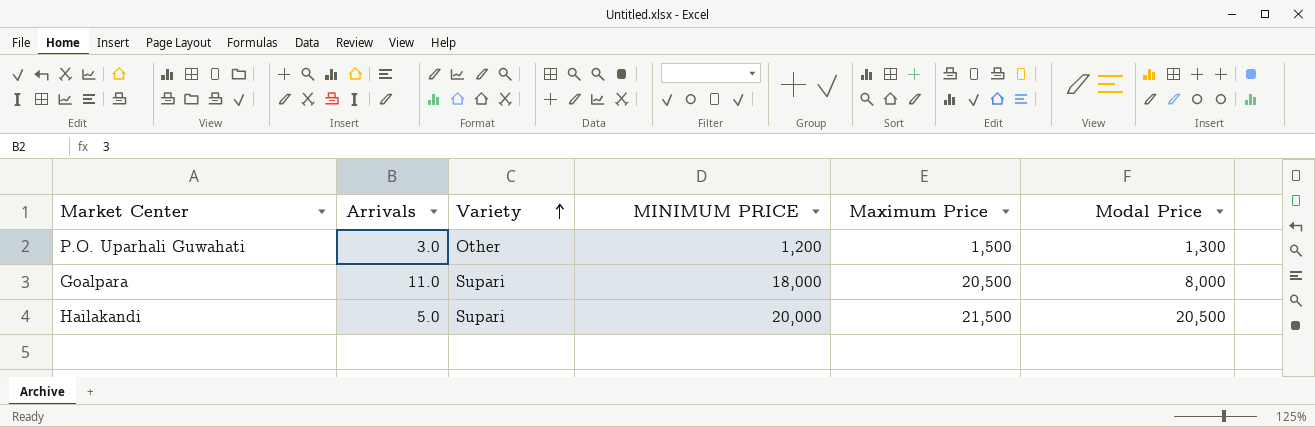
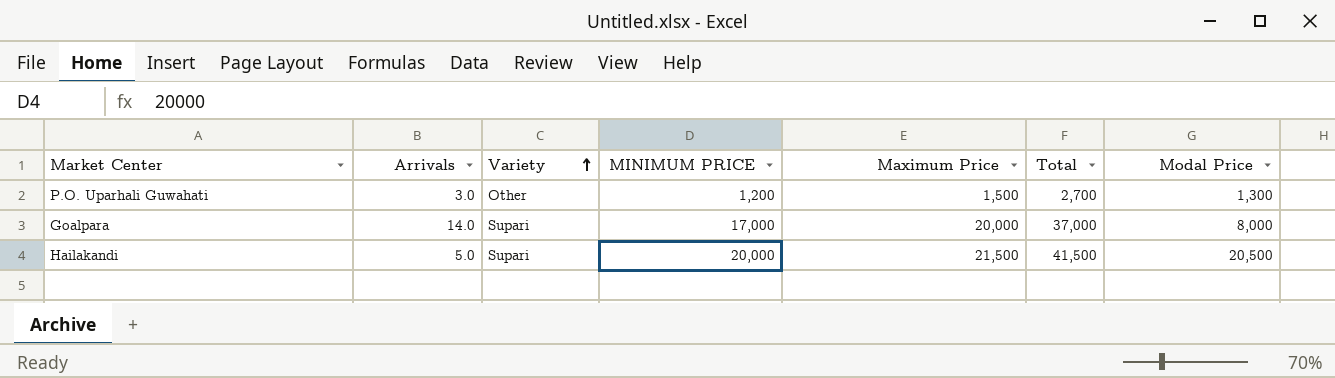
column Total | formula: none -> [MINIMUM PRICE] + [Maximum Price]
Goalpara | Arrivals: 11.0 -> 14.0
Goalpara | MINIMUM PRICE: 18,000 -> 17,000
Goalpara | Maximum Price: 20,500 -> 20,000

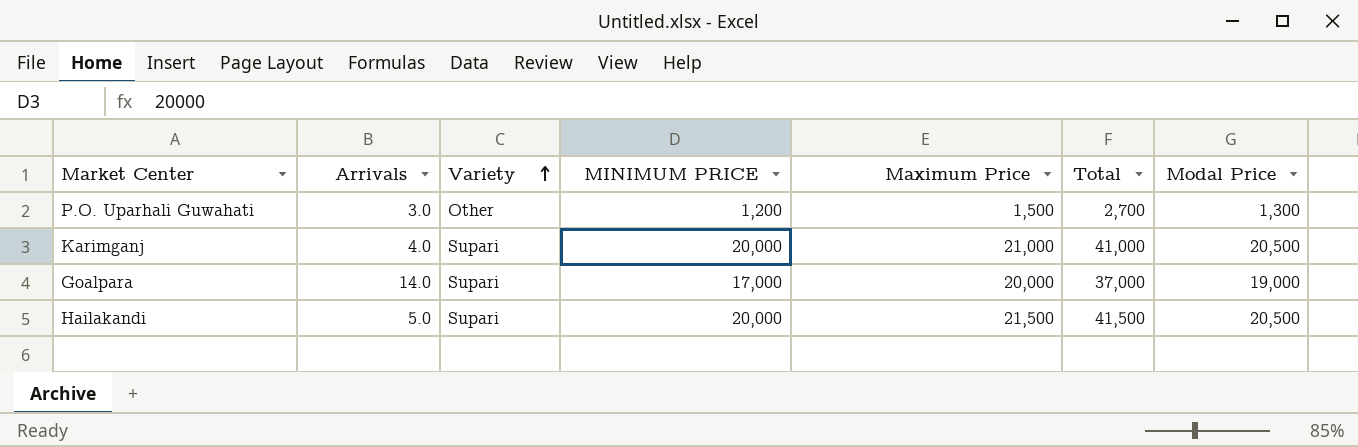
row Karimganj: none -> 4.0 | Supari | 20,000 | 21,000 | 41,000 | 20,500
Goalpara | Modal Price: 8,000 -> 19,000

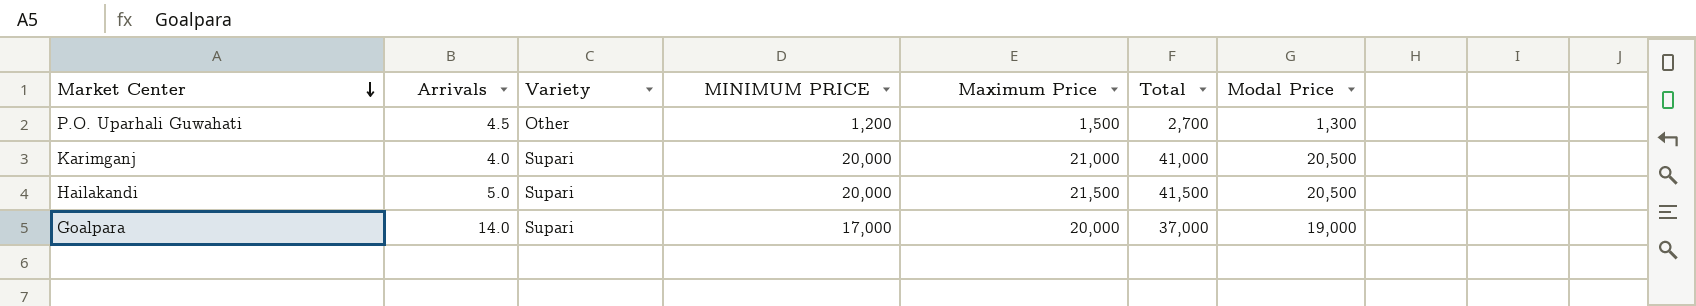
row order: Variety ascending -> Market Center descending
P.O. Uparhali Guwahati | Arrivals: 3.0 -> 4.5

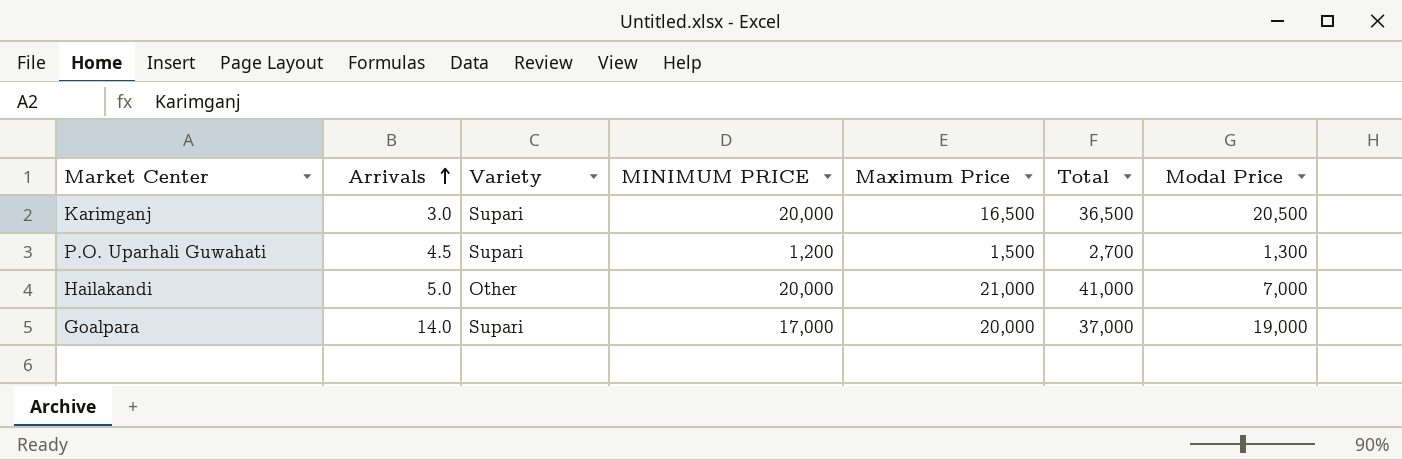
row order: Market Center descending -> Arrivals ascending
Karimganj | Arrivals: 4.0 -> 3.0
Karimganj | Maximum Price: 21,000 -> 16,500
Karimganj | Total: 41,000 -> 36,500
P.O. Uparhali Guwahati | Variety: Other -> Supari
Hailakandi | Variety: Supari -> Other
Hailakandi | Maximum Price: 21,500 -> 21,000
Hailakandi | Total: 41,500 -> 41,000
Hailakandi | Modal Price: 20,500 -> 7,000

